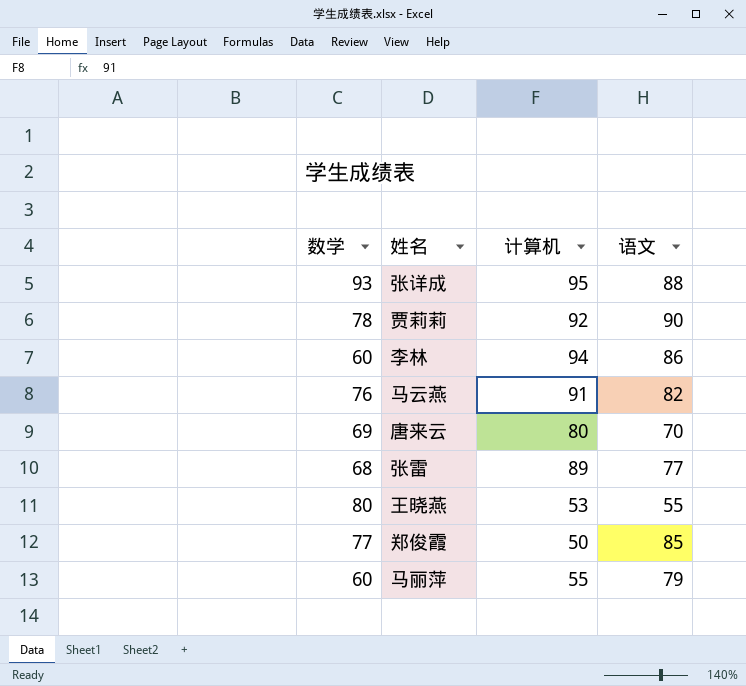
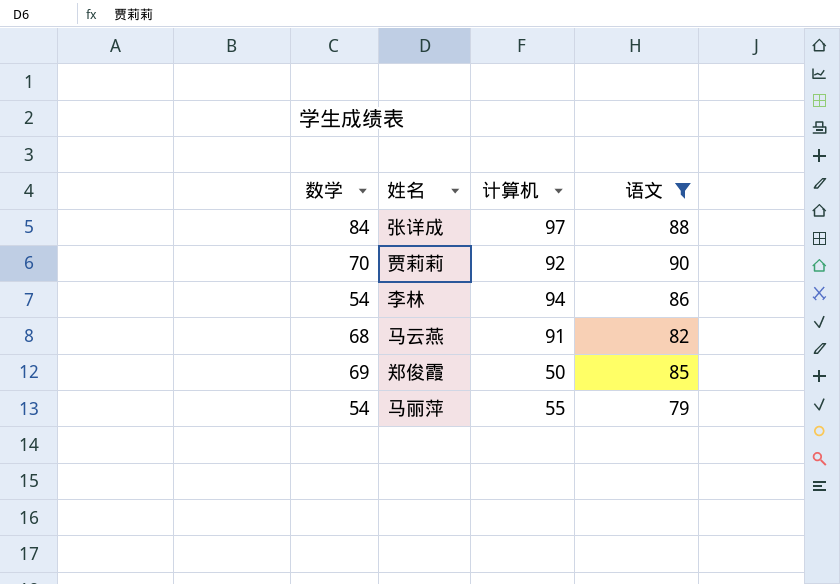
filter: none -> 语文 >= 79
张详成 | 数学: 93 -> 84
张详成 | 计算机: 95 -> 97
贾莉莉 | 数学: 78 -> 70
李林 | 数学: 60 -> 54
马云燕 | 数学: 76 -> 68
郑俊霞 | 数学: 77 -> 69
马丽萍 | 数学: 60 -> 54

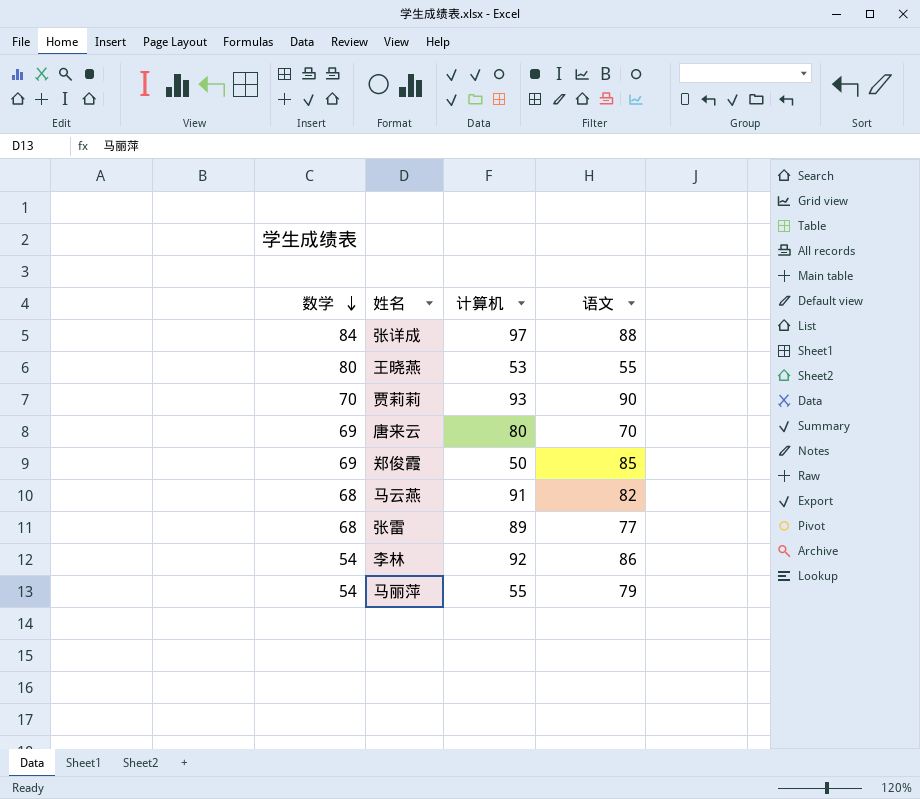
filter: 语文 >= 79 -> none
row order: none -> 数学 descending
贾莉莉 | 计算机: 92 -> 93
李林 | 计算机: 94 -> 92

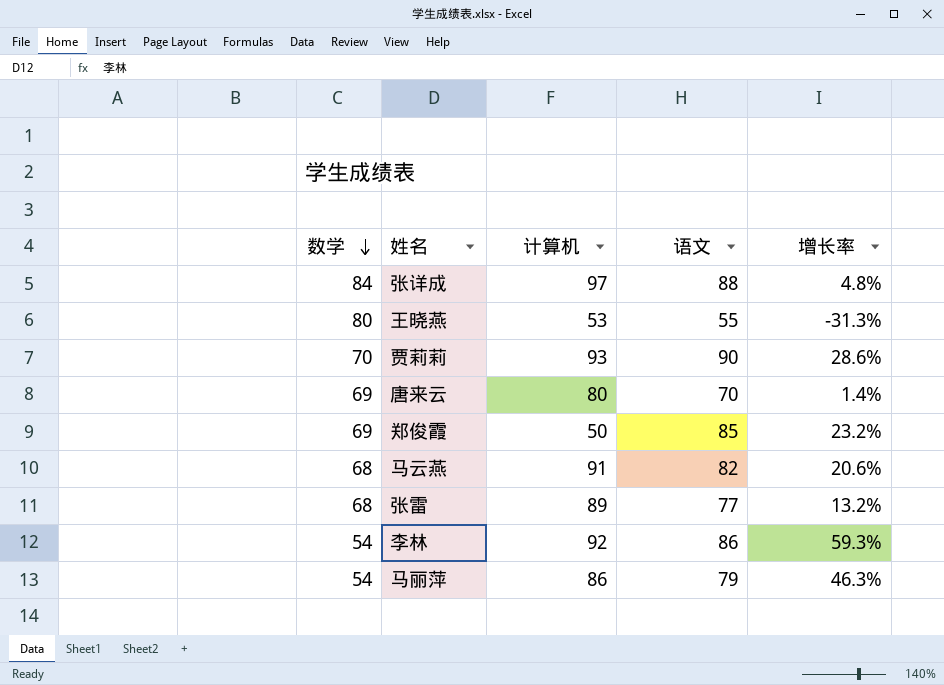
column 增长率 | formula: none -> ([语文] - [数学]) / [数学]
马丽萍 | 计算机: 55 -> 86

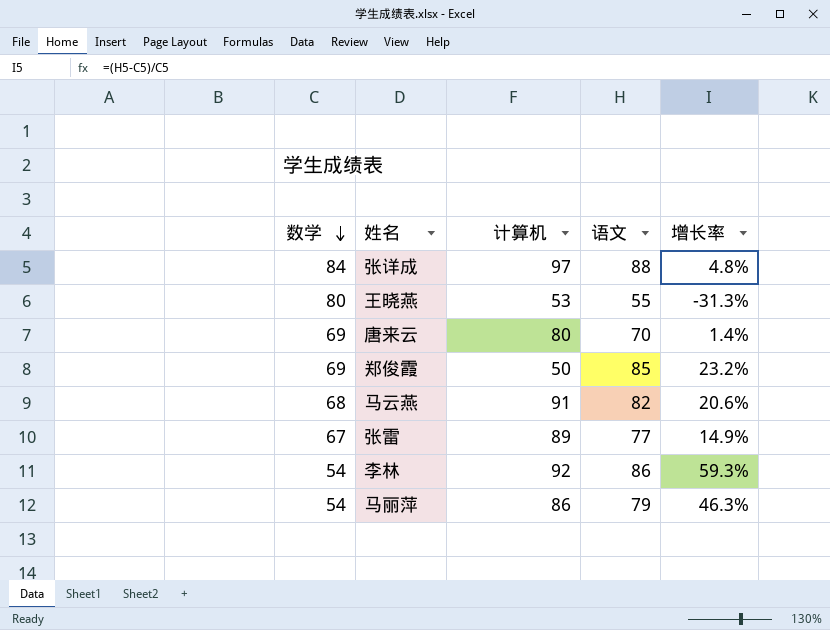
row 贾莉莉: 70 | 93 | 90 | 28.6% -> none
张雷 | 数学: 68 -> 67
张雷 | 增长率: 13.2% -> 14.9%

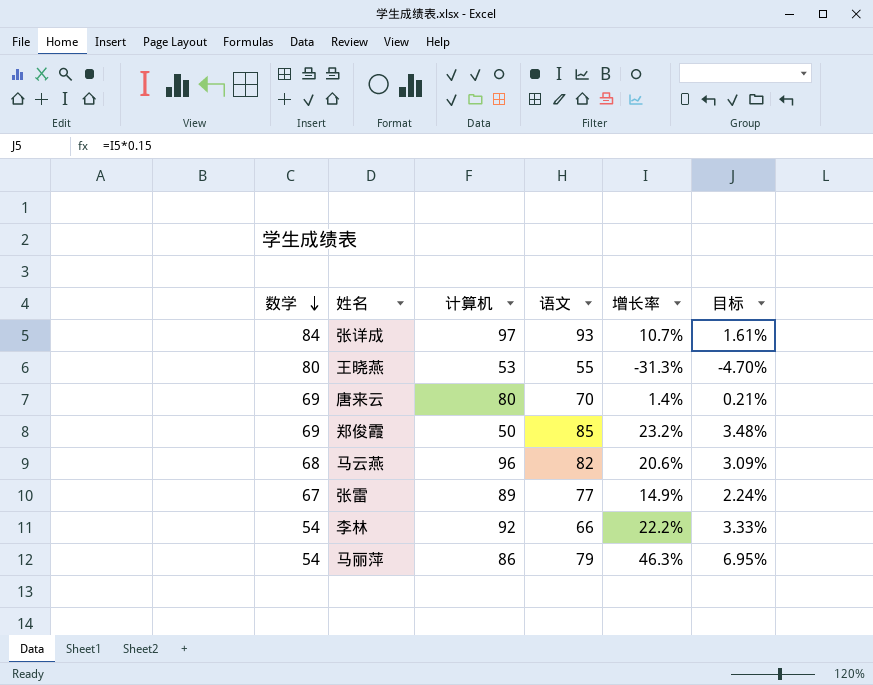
column 目标 | formula: none -> [增长率] * 0.15
张详成 | 语文: 88 -> 93
张详成 | 增长率: 4.8% -> 10.7%
马云燕 | 计算机: 91 -> 96
李林 | 语文: 86 -> 66
李林 | 增长率: 59.3% -> 22.2%

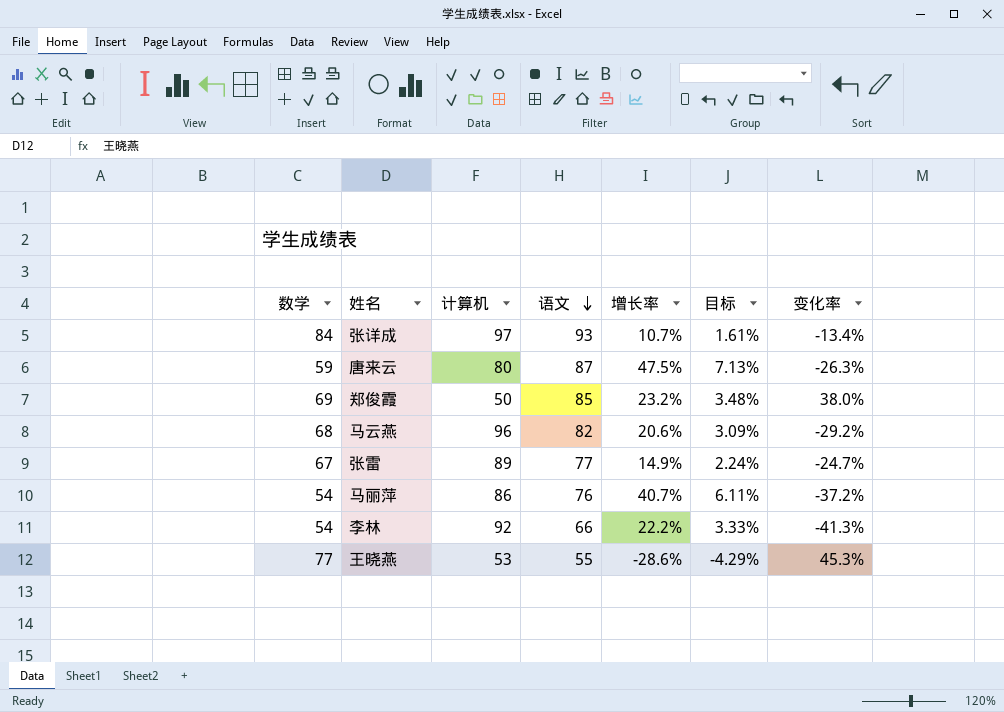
row order: 数学 descending -> 语文 descending
column 变化率 | formula: none -> ([数学] - [计算机]) / [计算机]
唐来云 | 数学: 69 -> 59
唐来云 | 语文: 70 -> 87
唐来云 | 增长率: 1.4% -> 47.5%
唐来云 | 目标: 0.21% -> 7.13%
马丽萍 | 语文: 79 -> 76
马丽萍 | 增长率: 46.3% -> 40.7%
马丽萍 | 目标: 6.95% -> 6.11%
王晓燕 | 数学: 80 -> 77
王晓燕 | 增长率: -31.3% -> -28.6%
王晓燕 | 目标: -4.70% -> -4.29%

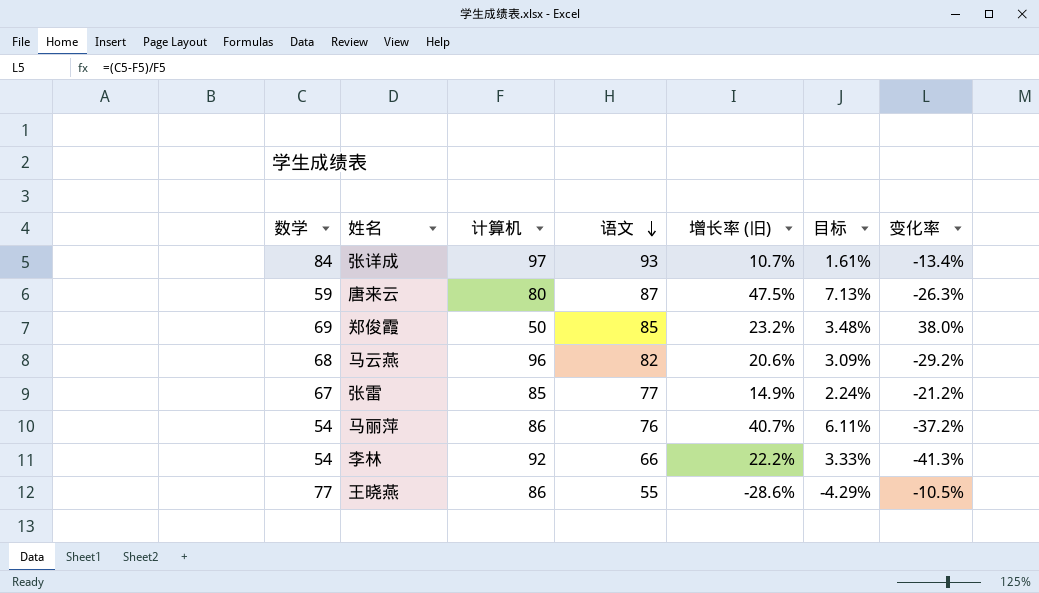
column name: 增长率 -> 增长率 (旧)
张雷 | 计算机: 89 -> 85
张雷 | 变化率: -24.7% -> -21.2%
王晓燕 | 计算机: 53 -> 86
王晓燕 | 变化率: 45.3% -> -10.5%

